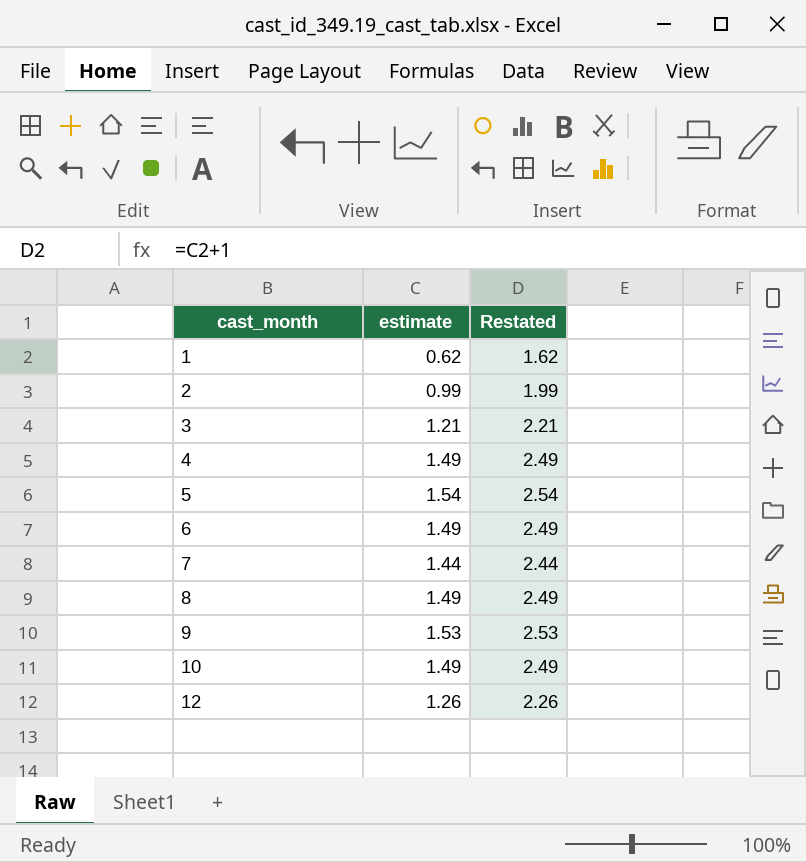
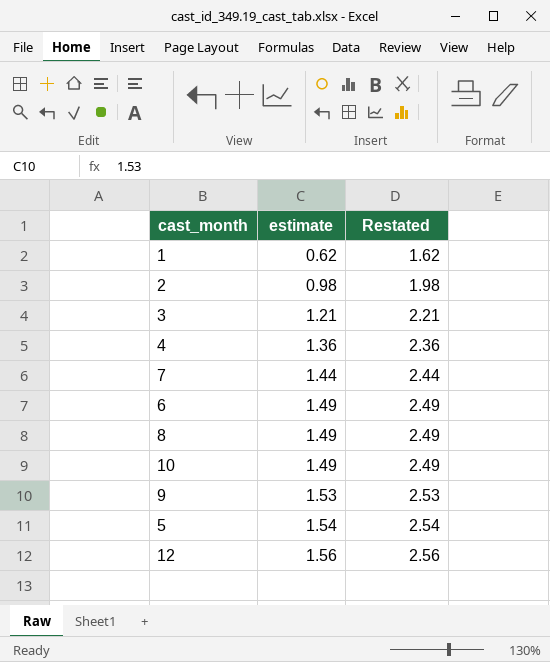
row order: cast_month ascending -> estimate ascending
2 | estimate: 0.99 -> 0.98
2 | Restated: 1.99 -> 1.98
4 | estimate: 1.49 -> 1.36
4 | Restated: 2.49 -> 2.36
12 | estimate: 1.26 -> 1.56
12 | Restated: 2.26 -> 2.56

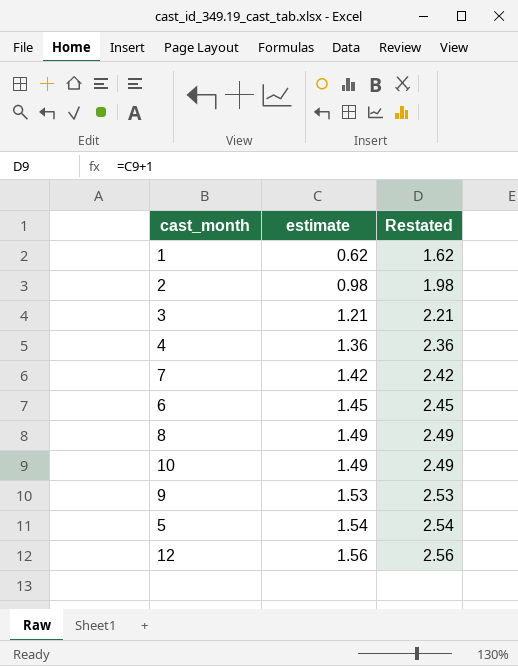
7 | estimate: 1.44 -> 1.42
7 | Restated: 2.44 -> 2.42
6 | estimate: 1.49 -> 1.45
6 | Restated: 2.49 -> 2.45

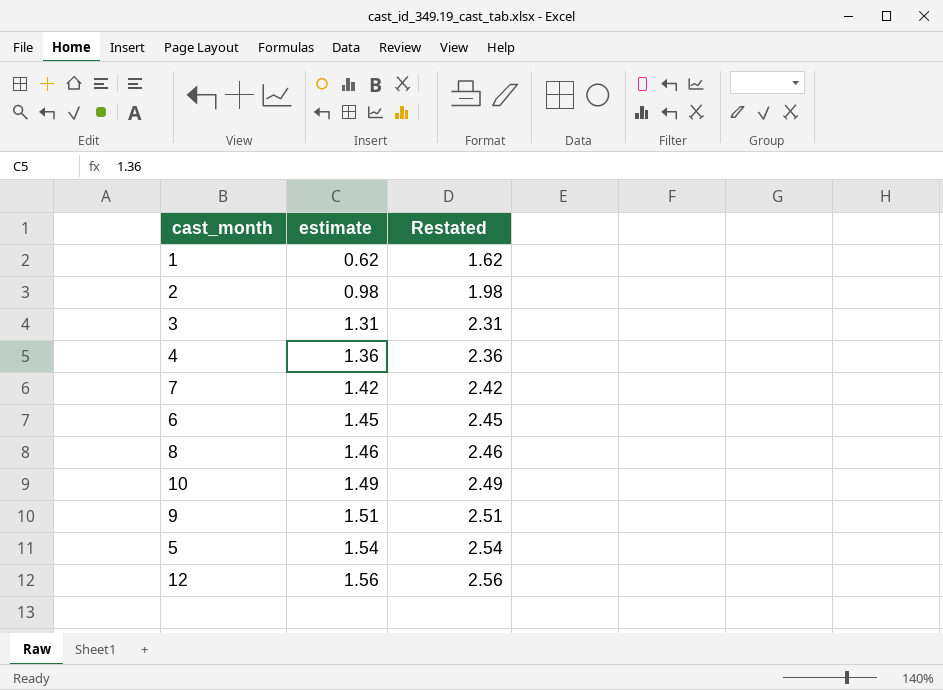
3 | estimate: 1.21 -> 1.31
3 | Restated: 2.21 -> 2.31
8 | estimate: 1.49 -> 1.46
8 | Restated: 2.49 -> 2.46
9 | estimate: 1.53 -> 1.51
9 | Restated: 2.53 -> 2.51

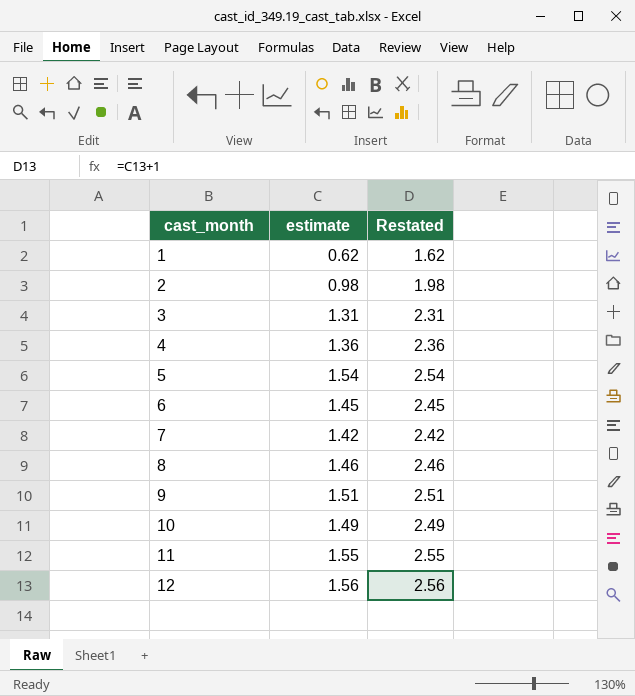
row order: estimate ascending -> cast_month ascending
row 11: none -> 1.55 | 2.55

